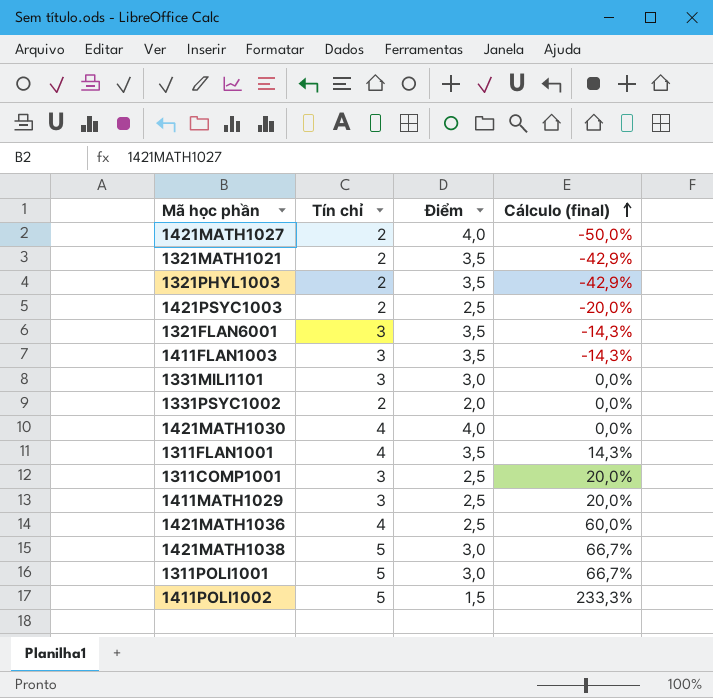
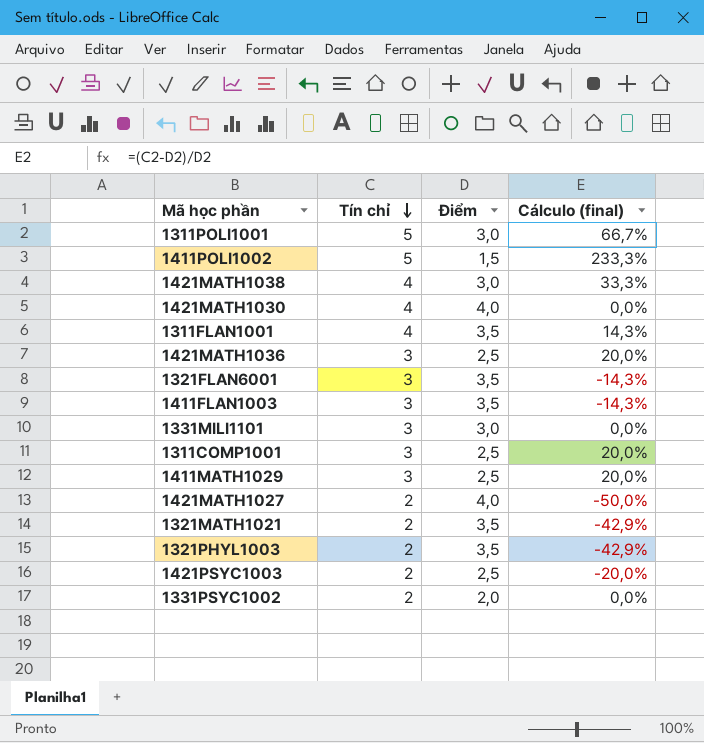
row order: Cálculo (final) ascending -> Tín chỉ descending
1421MATH1038 | Tín chỉ: 5 -> 4
1421MATH1038 | Cálculo (final): 66,7% -> 33,3%
1421MATH1036 | Tín chỉ: 4 -> 3
1421MATH1036 | Cálculo (final): 60,0% -> 20,0%

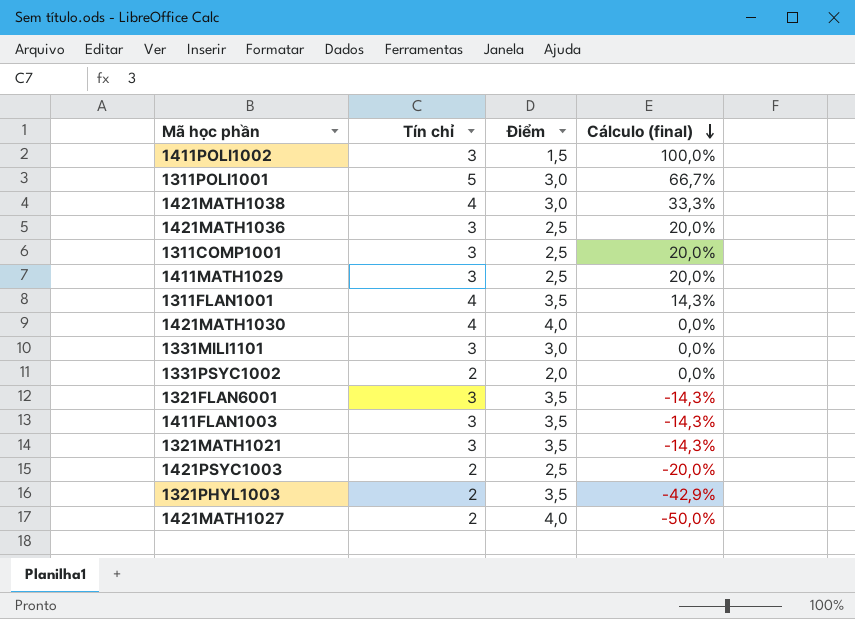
row order: Tín chỉ descending -> Cálculo (final) descending
1411POLI1002 | Tín chỉ: 5 -> 3
1411POLI1002 | Cálculo (final): 233,3% -> 100,0%
1321MATH1021 | Tín chỉ: 2 -> 3
1321MATH1021 | Cálculo (final): -42,9% -> -14,3%

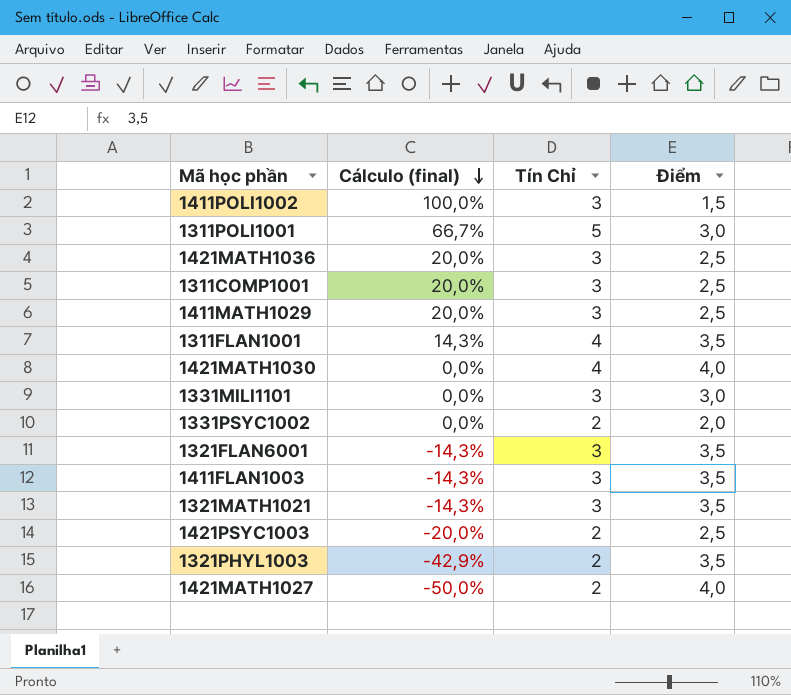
column Cálculo (final) | position: 4 -> 2
column name: Tín chỉ -> Tín Chỉ
row 1421MATH1038: 4 | 3,0 | 33,3% -> none

